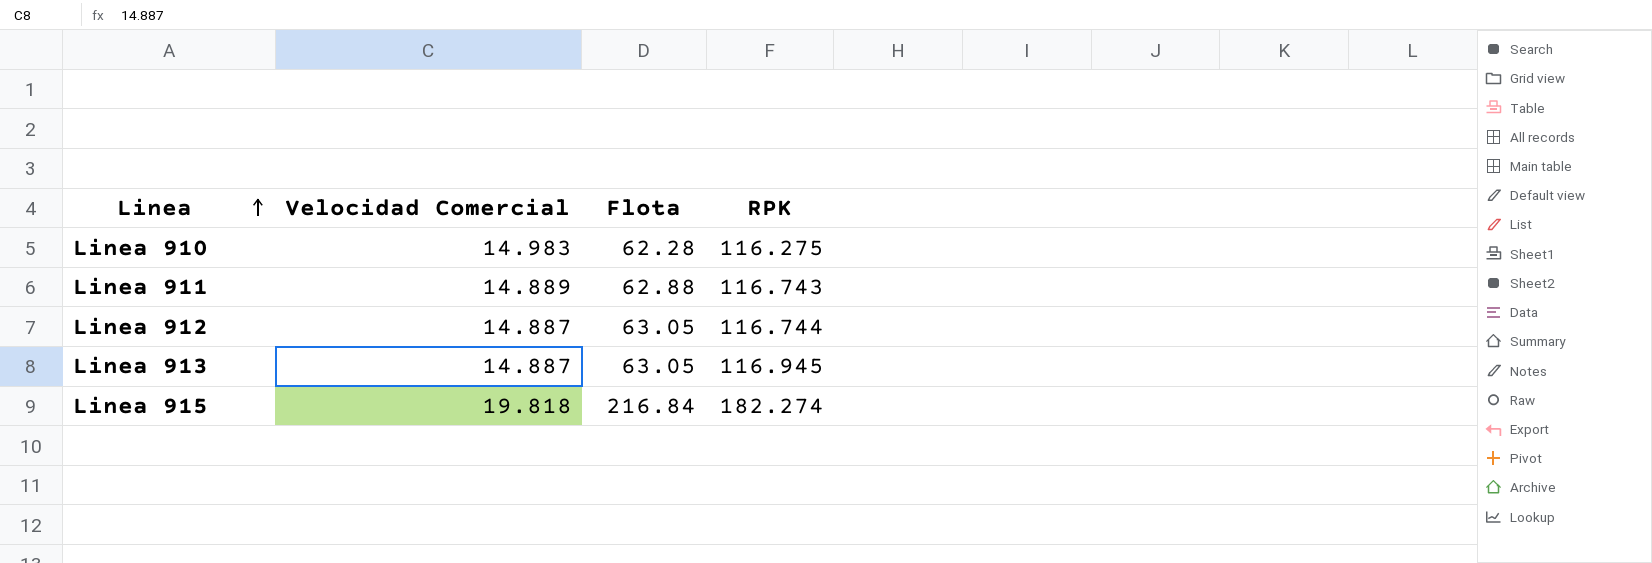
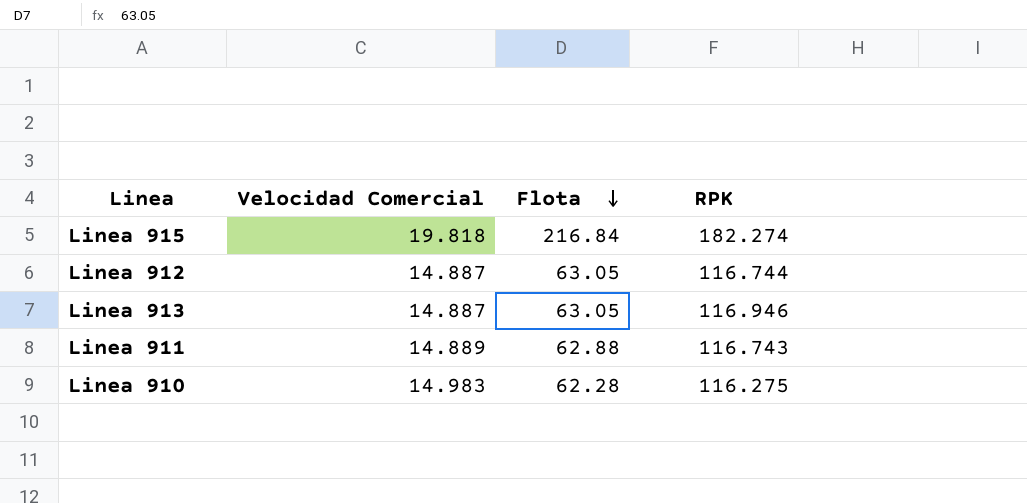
row order: Linea ascending -> Flota descending
Linea 913 | RPK: 116.945 -> 116.946

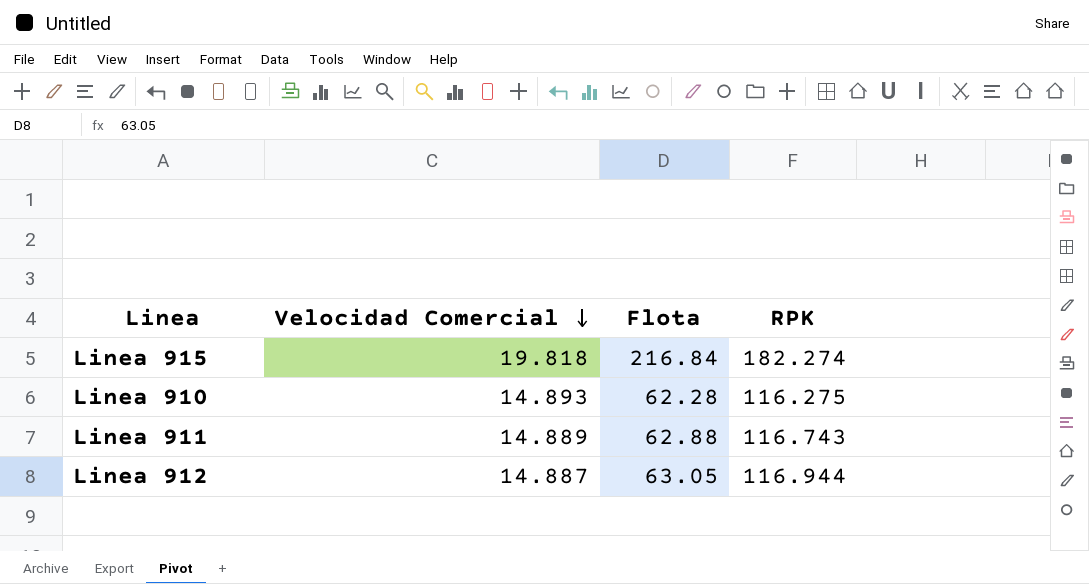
row order: Flota descending -> Velocidad Comercial descending
row Linea 913: 14.887 | 63.05 | 116.946 -> none
Linea 910 | Velocidad Comercial: 14.983 -> 14.893
Linea 912 | RPK: 116.744 -> 116.944

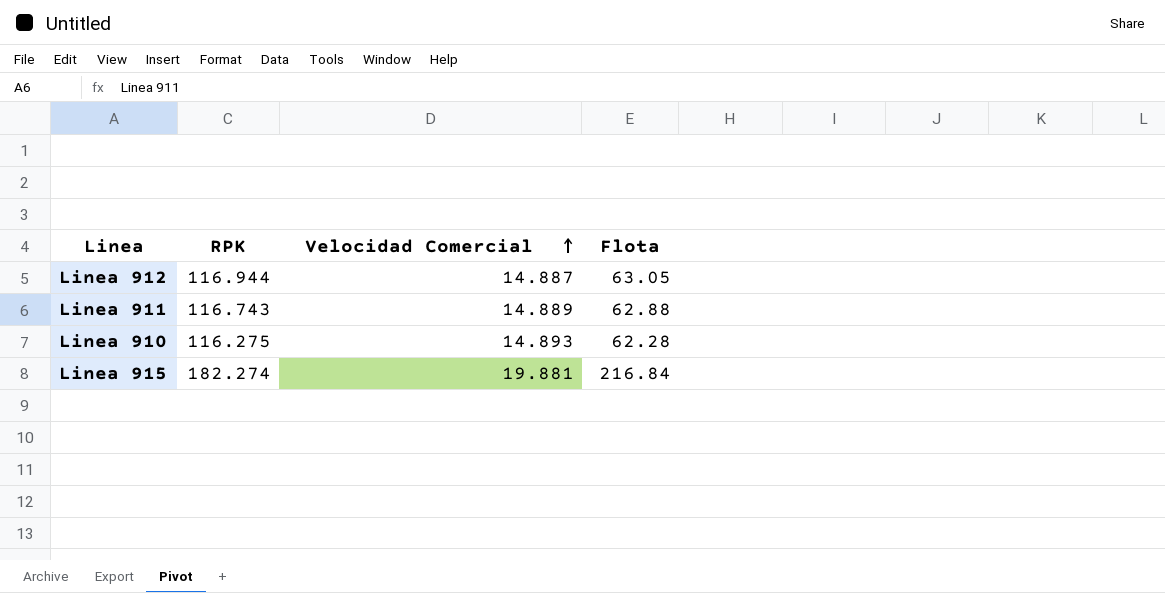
row order: Velocidad Comercial descending -> Velocidad Comercial ascending
column RPK | position: 4 -> 2
Linea 915 | Velocidad Comercial: 19.818 -> 19.881

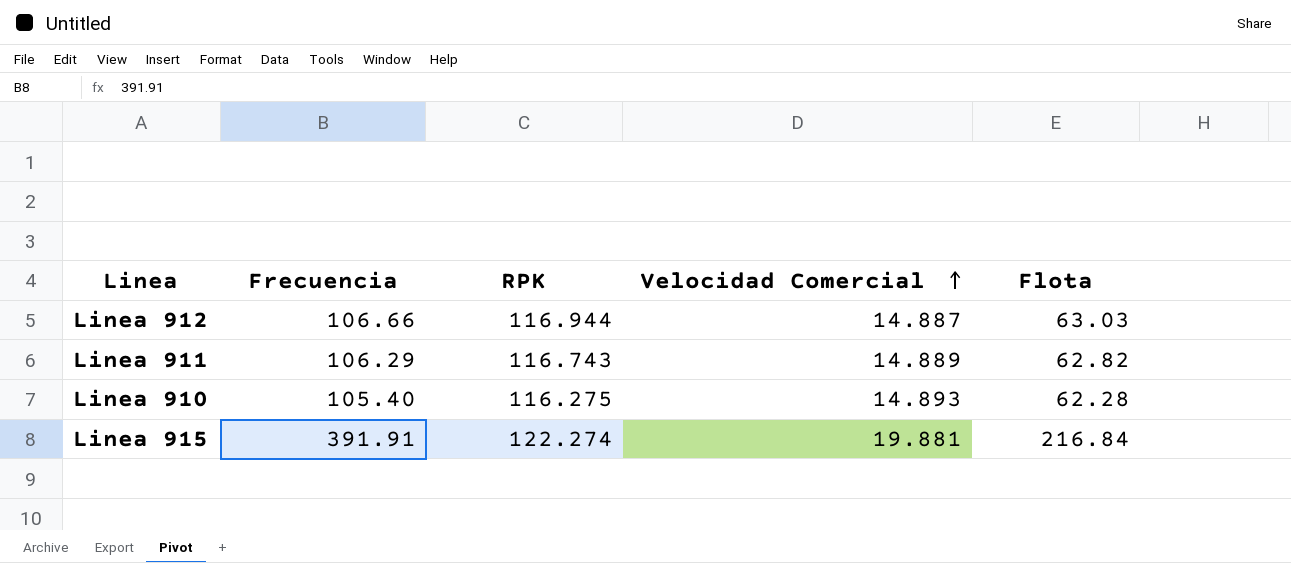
column Frecuencia | position: none -> 2
Linea 912 | Flota: 63.05 -> 63.03
Linea 911 | Flota: 62.88 -> 62.82
Linea 915 | RPK: 182.274 -> 122.274

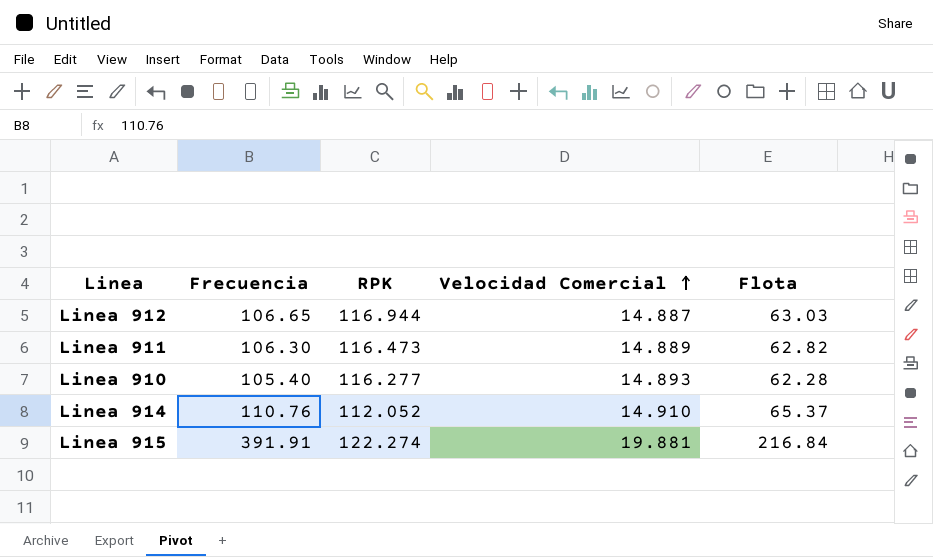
Linea 912 | Frecuencia: 106.66 -> 106.65
Linea 911 | Frecuencia: 106.29 -> 106.30
Linea 911 | RPK: 116.743 -> 116.473
Linea 910 | RPK: 116.275 -> 116.277
row Linea 914: none -> 110.76 | 112.052 | 14.910 | 65.37

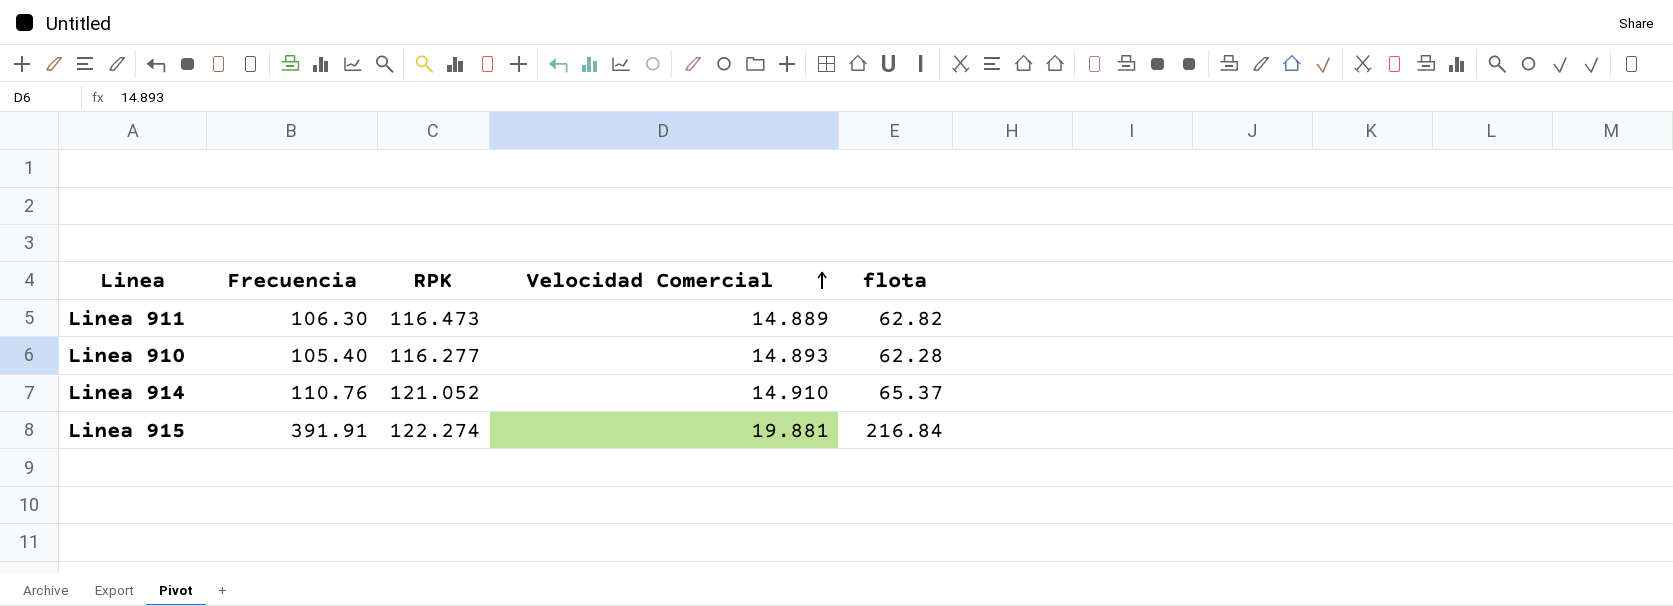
column name: Flota -> flota
row Linea 912: 106.65 | 116.944 | 14.887 | 63.03 -> none
Linea 914 | RPK: 112.052 -> 121.052

